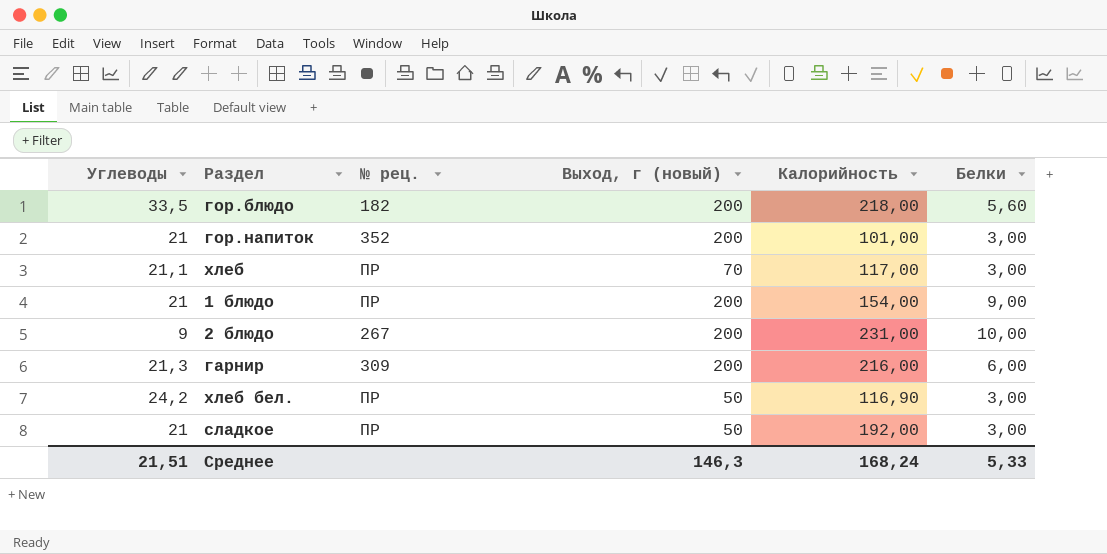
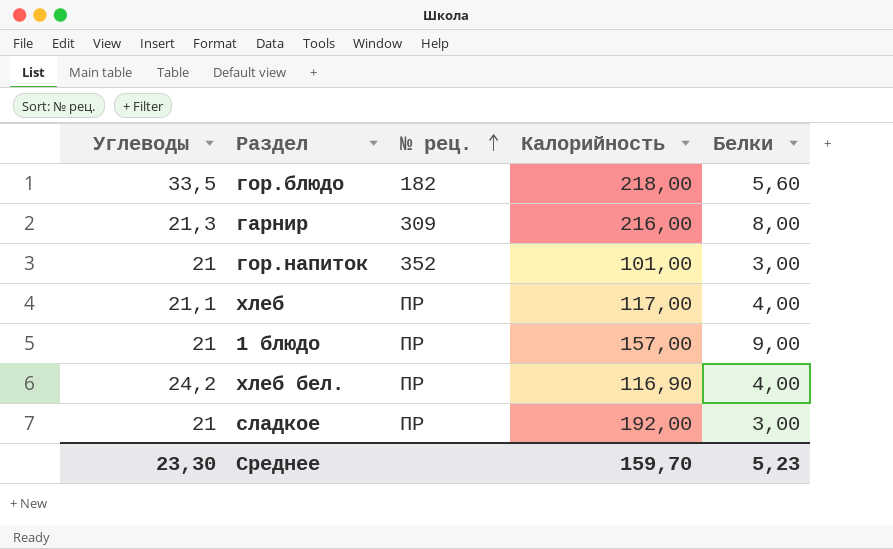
row order: none -> № рец. ascending
column Выход, г (новый) | position: 4 -> none
row 2 блюдо: 9 | 267 | 200 | 231,00 | 10,00 -> none
гарнир | Белки: 6,00 -> 8,00
хлеб | Белки: 3,00 -> 4,00
1 блюдо | Калорийность: 154,00 -> 157,00
хлеб бел. | Белки: 3,00 -> 4,00
Среднее | Углеводы: 21,51 -> 23,30
Среднее | Калорийность: 168,24 -> 159,70
Среднее | Белки: 5,33 -> 5,23

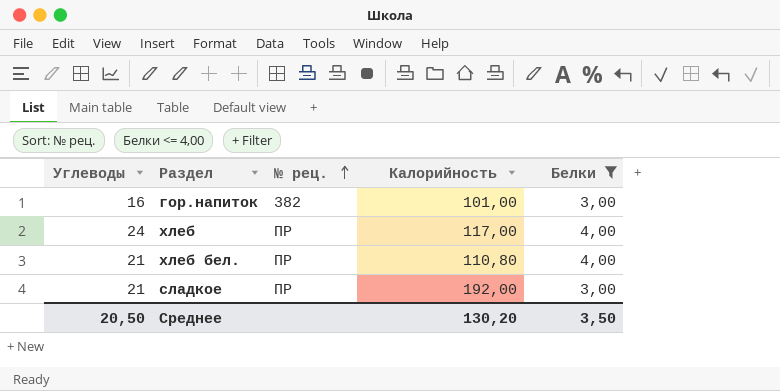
filter: none -> Белки <= 4,00
гор.напиток | Углеводы: 21 -> 16
гор.напиток | № рец.: 352 -> 382
хлеб | Углеводы: 21,1 -> 24
хлеб бел. | Углеводы: 24,2 -> 21
хлеб бел. | Калорийность: 116,90 -> 110,80
Среднее | Углеводы: 23,30 -> 20,50
Среднее | Калорийность: 159,70 -> 130,20
Среднее | Белки: 5,23 -> 3,50

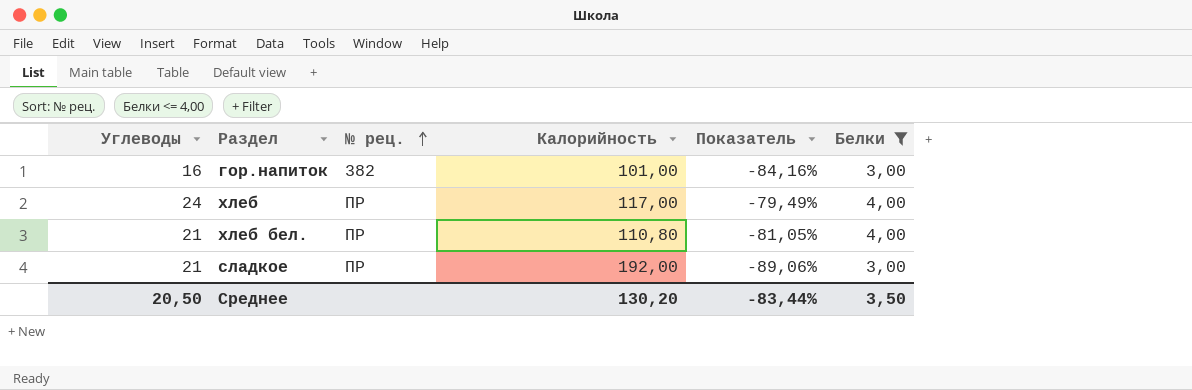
column Показатель | formula: none -> ([Углеводы] - [Калорийность]) / [Калорийность]

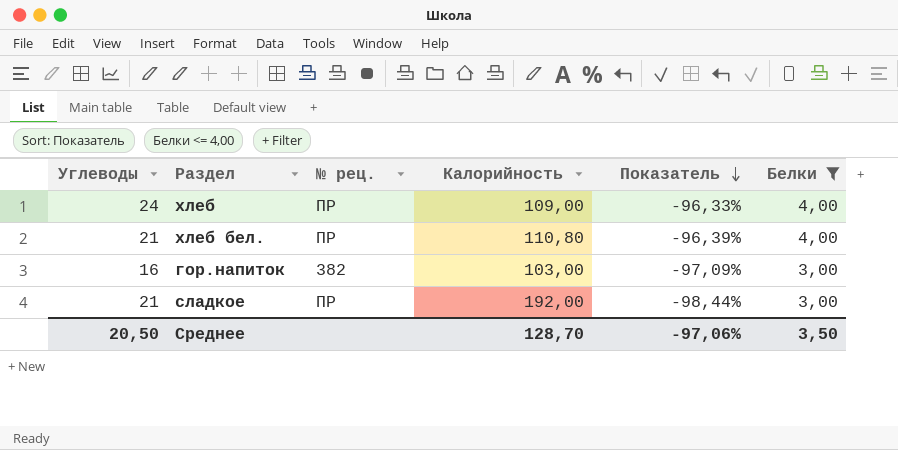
row order: № рец. ascending -> Показатель descending
column Показатель | formula: ([Углеводы] - [Калорийность]) / [Калорийность] -> ([Белки] - [Калорийность]) / [Калорийность]
хлеб | Калорийность: 117,00 -> 109,00
гор.напиток | Калорийность: 101,00 -> 103,00
Среднее | Калорийность: 130,20 -> 128,70
Среднее | Показатель: -83,44% -> -97,06%

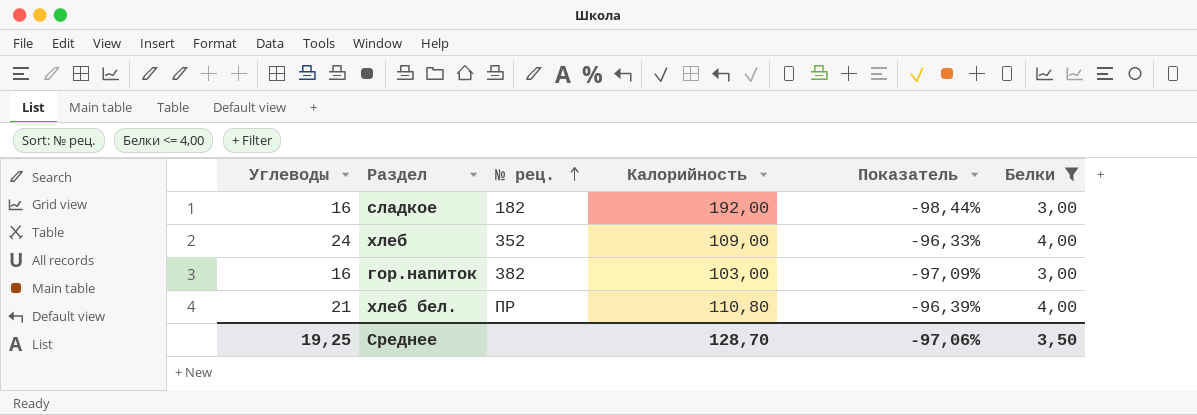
row order: Показатель descending -> № рец. ascending
сладкое | Углеводы: 21 -> 16
сладкое | № рец.: ПР -> 182
хлеб | № рец.: ПР -> 352
Среднее | Углеводы: 20,50 -> 19,25

